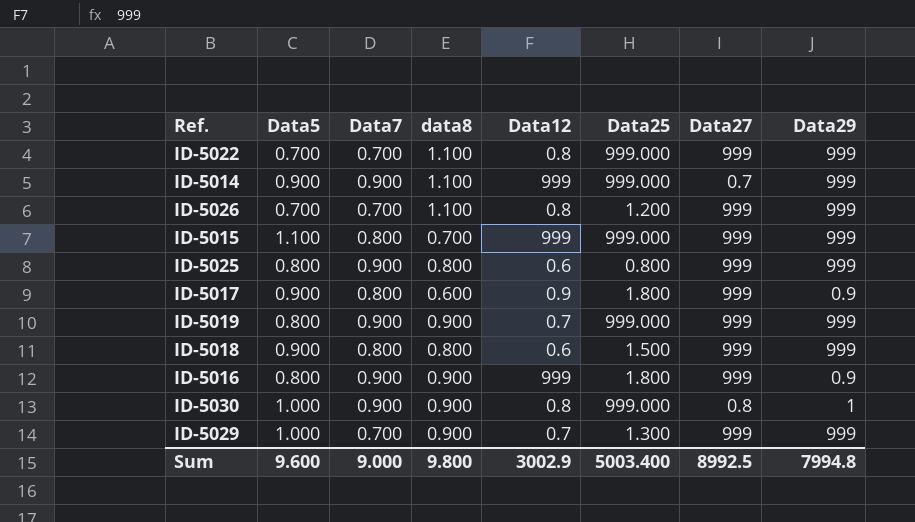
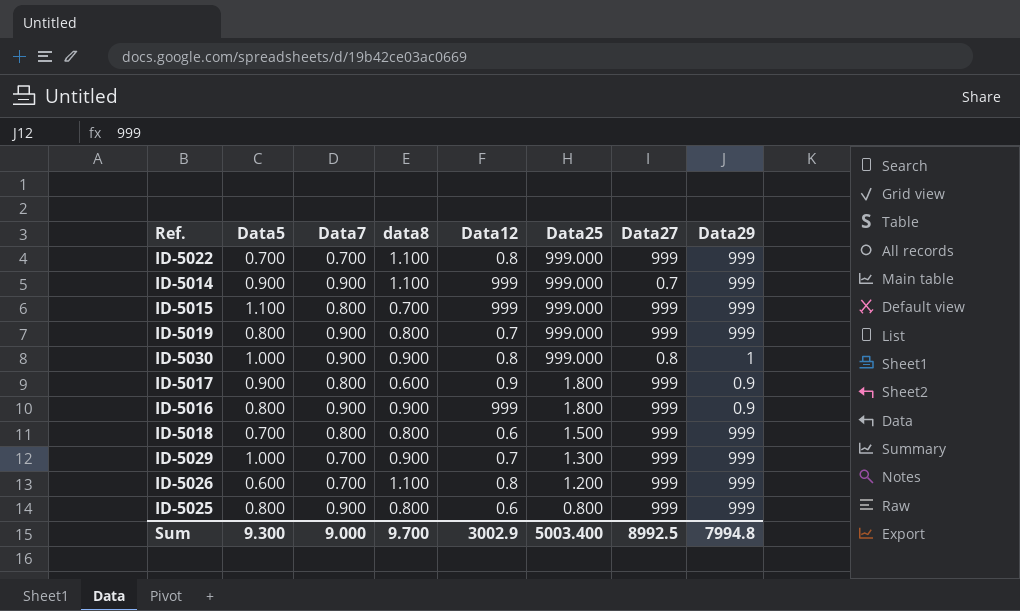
row order: none -> Data25 descending
ID-5019 | data8: 0.900 -> 0.800
ID-5018 | Data5: 0.900 -> 0.700
ID-5026 | Data5: 0.700 -> 0.600
Sum | Data5: 9.600 -> 9.300
Sum | data8: 9.800 -> 9.700

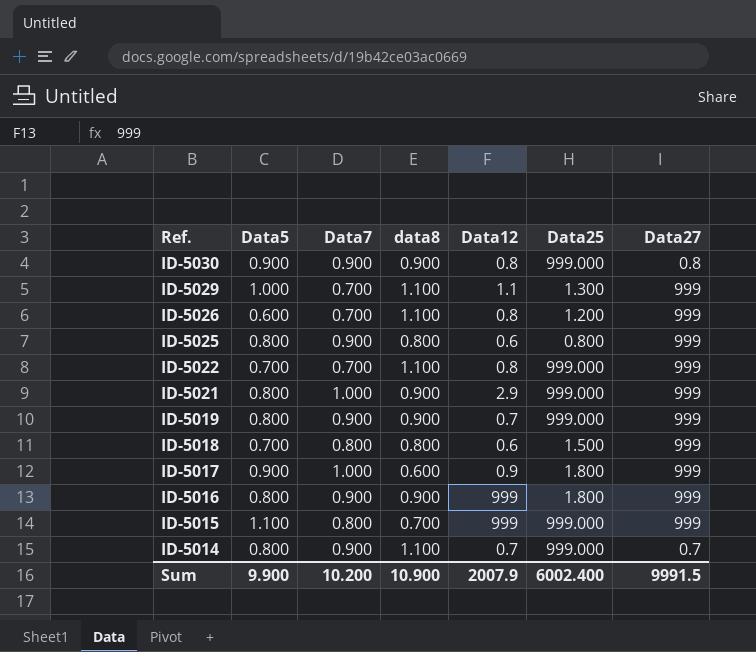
row order: Data25 descending -> Ref. descending
column Data29 | position: 8 -> none
ID-5030 | Data5: 1.000 -> 0.900
ID-5029 | data8: 0.900 -> 1.100
ID-5029 | Data12: 0.7 -> 1.1
row ID-5021: none -> 0.800 | 1.000 | 0.900 | 2.9 | 999.000 | 999
ID-5019 | data8: 0.800 -> 0.900
ID-5017 | Data7: 0.800 -> 1.000
ID-5014 | Data5: 0.900 -> 0.800
ID-5014 | Data12: 999 -> 0.7
Sum | Data5: 9.300 -> 9.900
Sum | Data7: 9.000 -> 10.200
Sum | data8: 9.700 -> 10.900
Sum | Data12: 3002.9 -> 2007.9
Sum | Data25: 5003.400 -> 6002.400
Sum | Data27: 8992.5 -> 9991.5

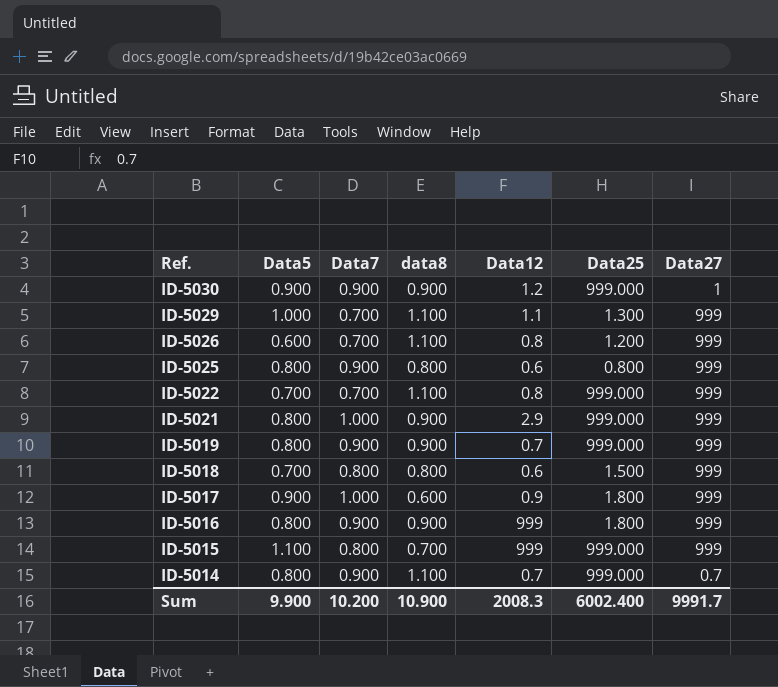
ID-5030 | Data12: 0.8 -> 1.2
ID-5030 | Data27: 0.8 -> 1
Sum | Data12: 2007.9 -> 2008.3
Sum | Data27: 9991.5 -> 9991.7

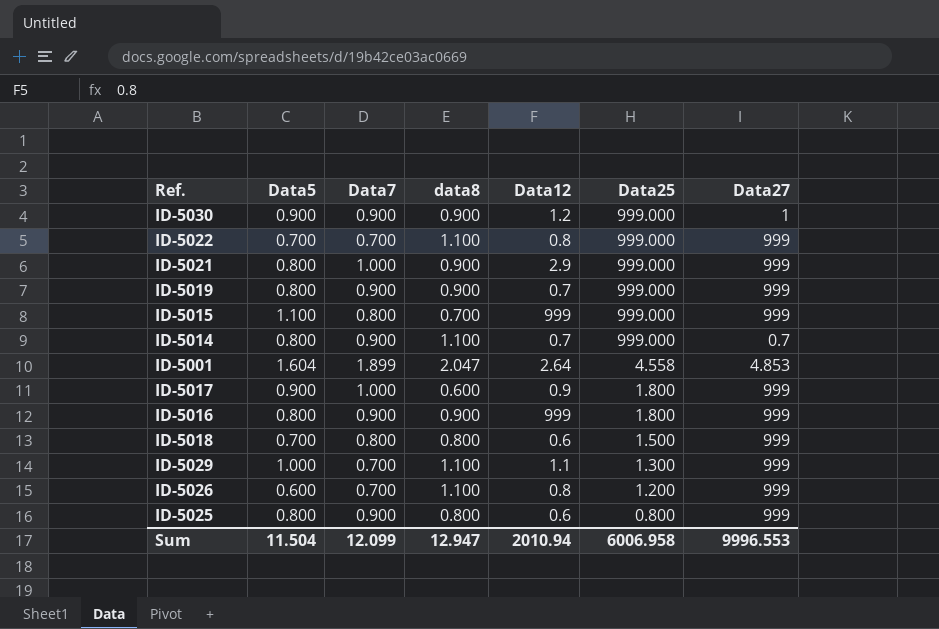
row order: Ref. descending -> Data25 descending
row ID-5001: none -> 1.604 | 1.899 | 2.047 | 2.64 | 4.558 | 4.853
Sum | Data5: 9.900 -> 11.504
Sum | Data7: 10.200 -> 12.099
Sum | data8: 10.900 -> 12.947
Sum | Data12: 2008.3 -> 2010.94
Sum | Data25: 6002.400 -> 6006.958
Sum | Data27: 9991.7 -> 9996.553

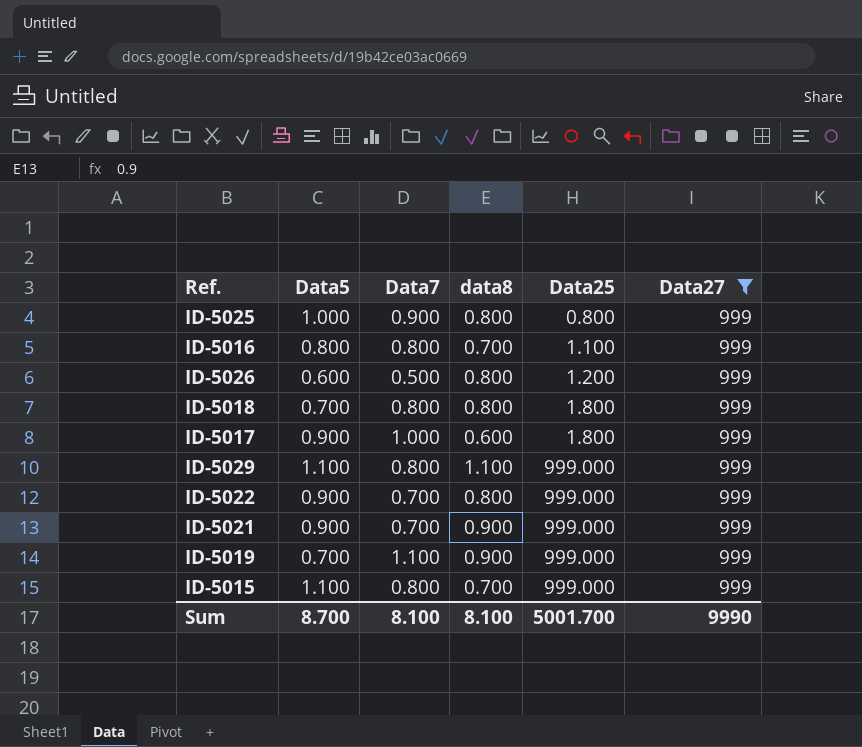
filter: none -> Data27 = 999
row order: Data25 descending -> Data25 ascending
column Data12 | position: 5 -> none
ID-5025 | Data5: 0.800 -> 1.000
ID-5016 | Data7: 0.900 -> 0.800
ID-5016 | data8: 0.900 -> 0.700
ID-5016 | Data25: 1.800 -> 1.100
ID-5026 | Data7: 0.700 -> 0.500
ID-5026 | data8: 1.100 -> 0.800
ID-5018 | Data25: 1.500 -> 1.800
ID-5029 | Data5: 1.000 -> 1.100
ID-5029 | Data7: 0.700 -> 0.800
ID-5029 | Data25: 1.300 -> 999.000
ID-5022 | Data5: 0.700 -> 0.900
ID-5022 | data8: 1.100 -> 0.800
ID-5021 | Data5: 0.800 -> 0.900
ID-5021 | Data7: 1.000 -> 0.700
ID-5019 | Data5: 0.800 -> 0.700
ID-5019 | Data7: 0.900 -> 1.100
Sum | Data5: 11.504 -> 8.700
Sum | Data7: 12.099 -> 8.100
Sum | data8: 12.947 -> 8.100
Sum | Data25: 6006.958 -> 5001.700
Sum | Data27: 9996.553 -> 9990

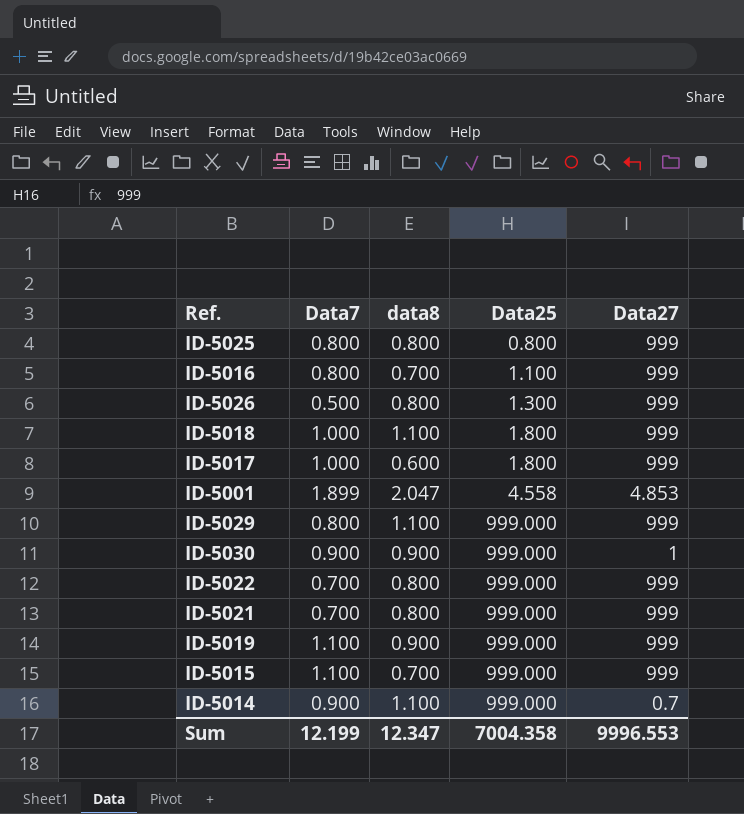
filter: Data27 = 999 -> none
column Data5 | position: 2 -> none
ID-5025 | Data7: 0.900 -> 0.800
ID-5026 | Data25: 1.200 -> 1.300
ID-5018 | Data7: 0.800 -> 1.000
ID-5018 | data8: 0.800 -> 1.100
ID-5021 | data8: 0.900 -> 0.800
ID-5015 | Data7: 0.800 -> 1.100
Sum | Data7: 8.100 -> 12.199
Sum | data8: 8.100 -> 12.347
Sum | Data25: 5001.700 -> 7004.358
Sum | Data27: 9990 -> 9996.553

